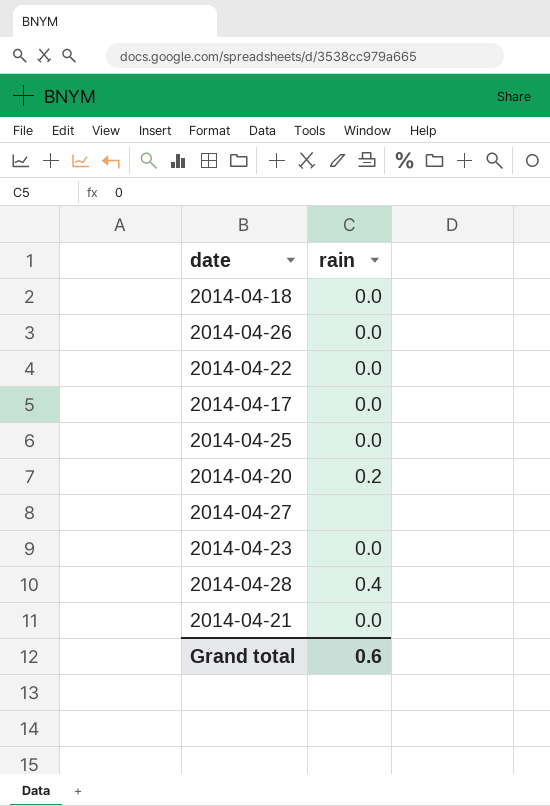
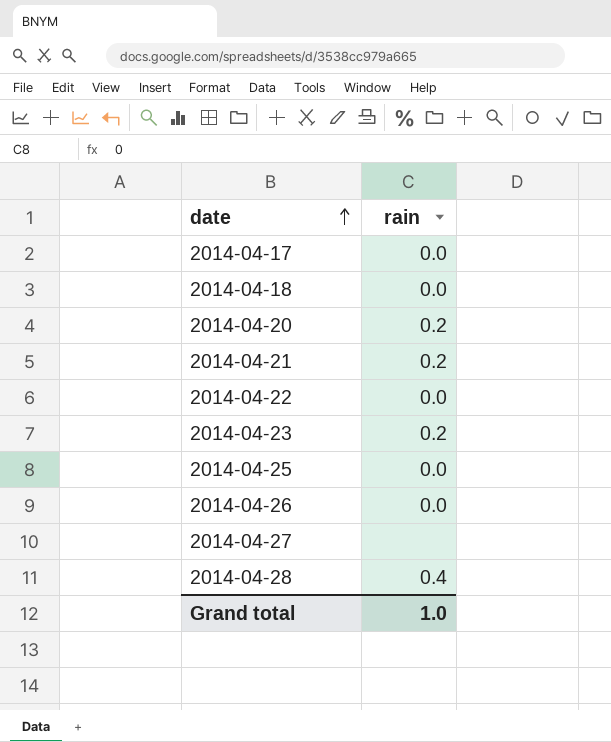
row order: none -> date ascending
2014-04-21 | rain: 0.0 -> 0.2
2014-04-23 | rain: 0.0 -> 0.2
Grand total | rain: 0.6 -> 1.0

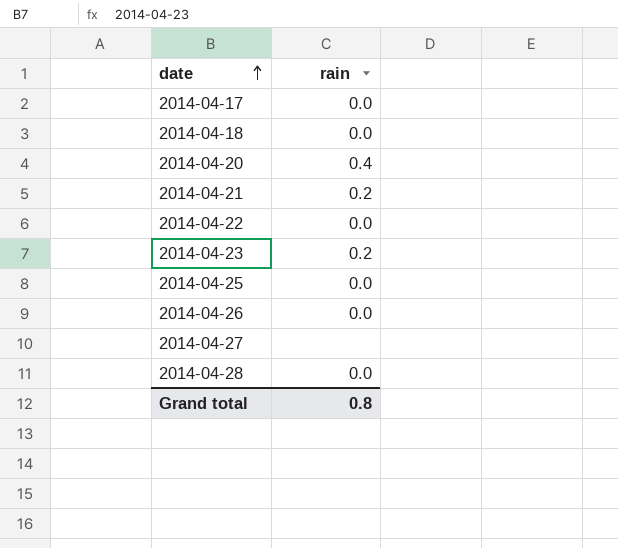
2014-04-20 | rain: 0.2 -> 0.4
2014-04-28 | rain: 0.4 -> 0.0
Grand total | rain: 1.0 -> 0.8

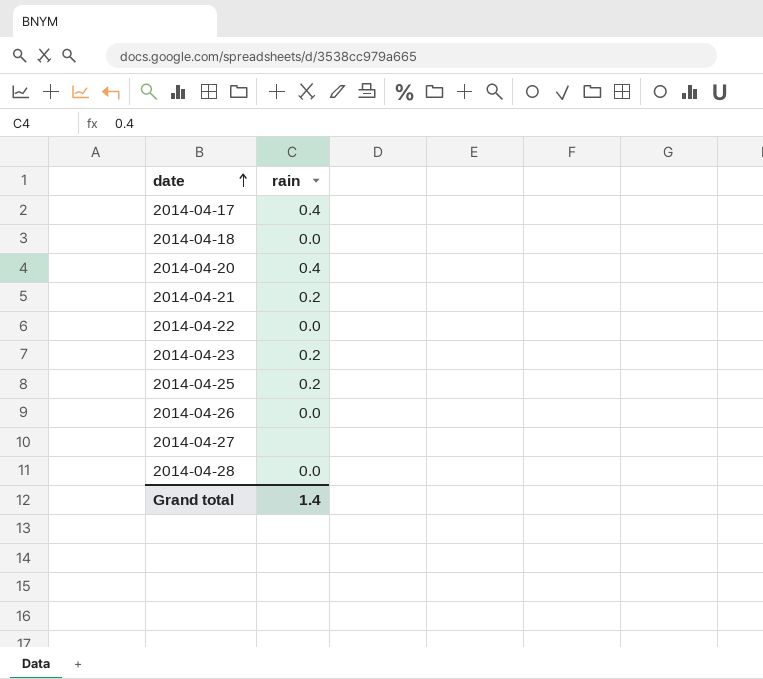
2014-04-17 | rain: 0.0 -> 0.4
2014-04-25 | rain: 0.0 -> 0.2
Grand total | rain: 0.8 -> 1.4

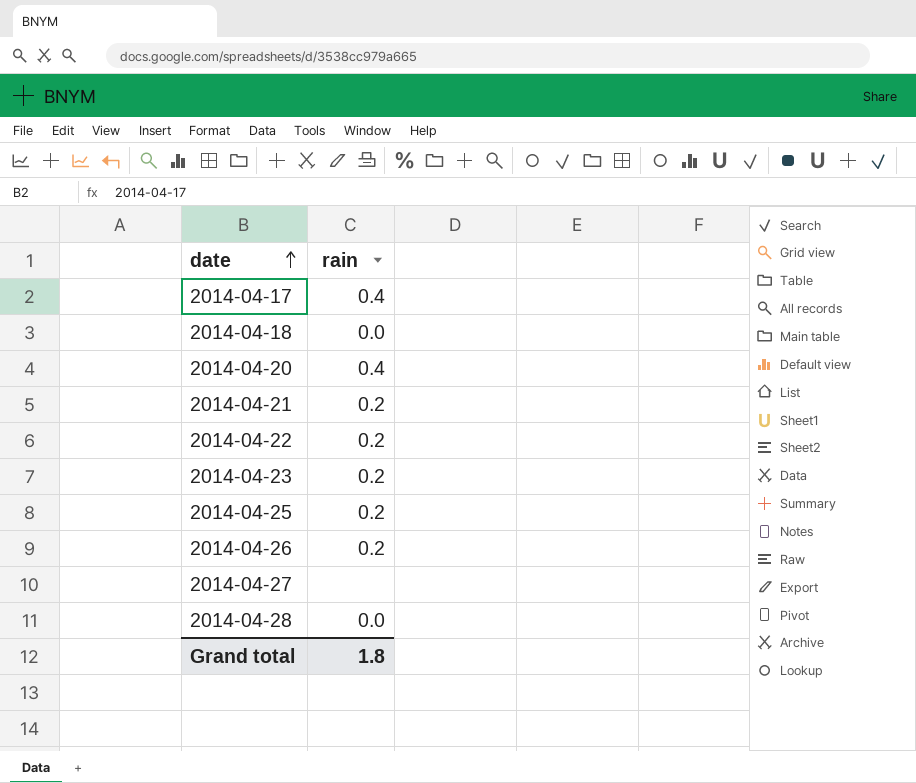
2014-04-22 | rain: 0.0 -> 0.2
2014-04-26 | rain: 0.0 -> 0.2
Grand total | rain: 1.4 -> 1.8

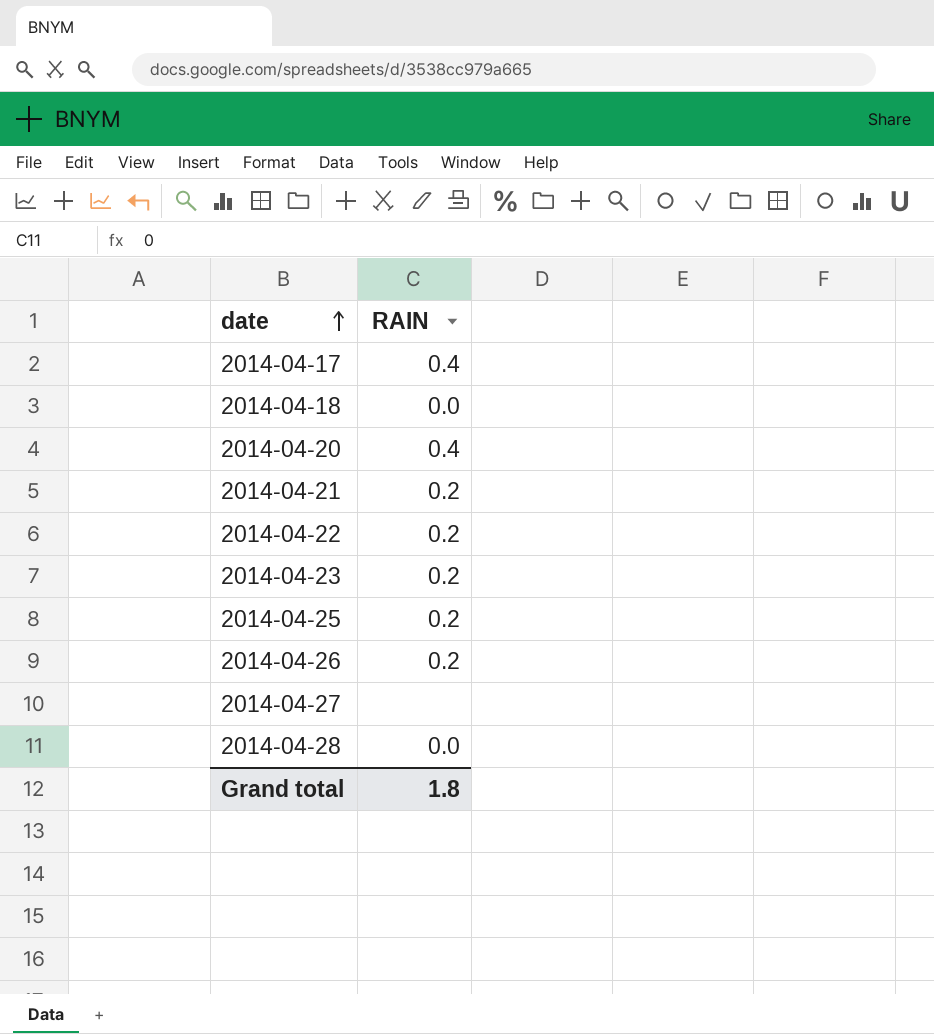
column name: rain -> RAIN

